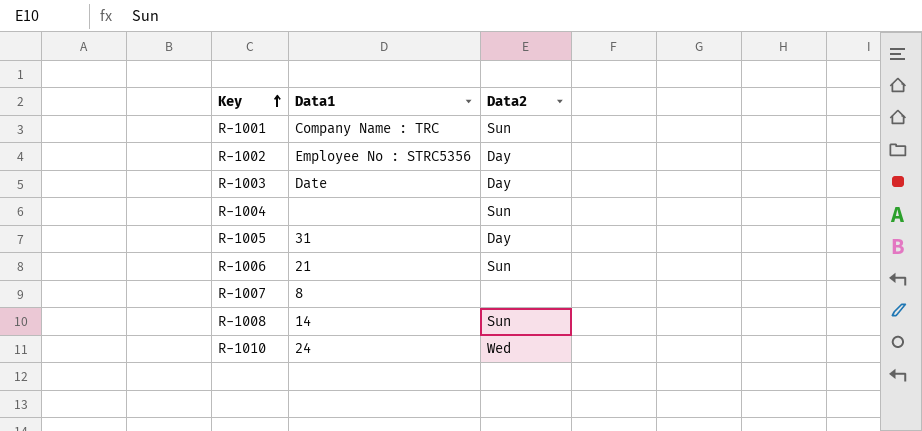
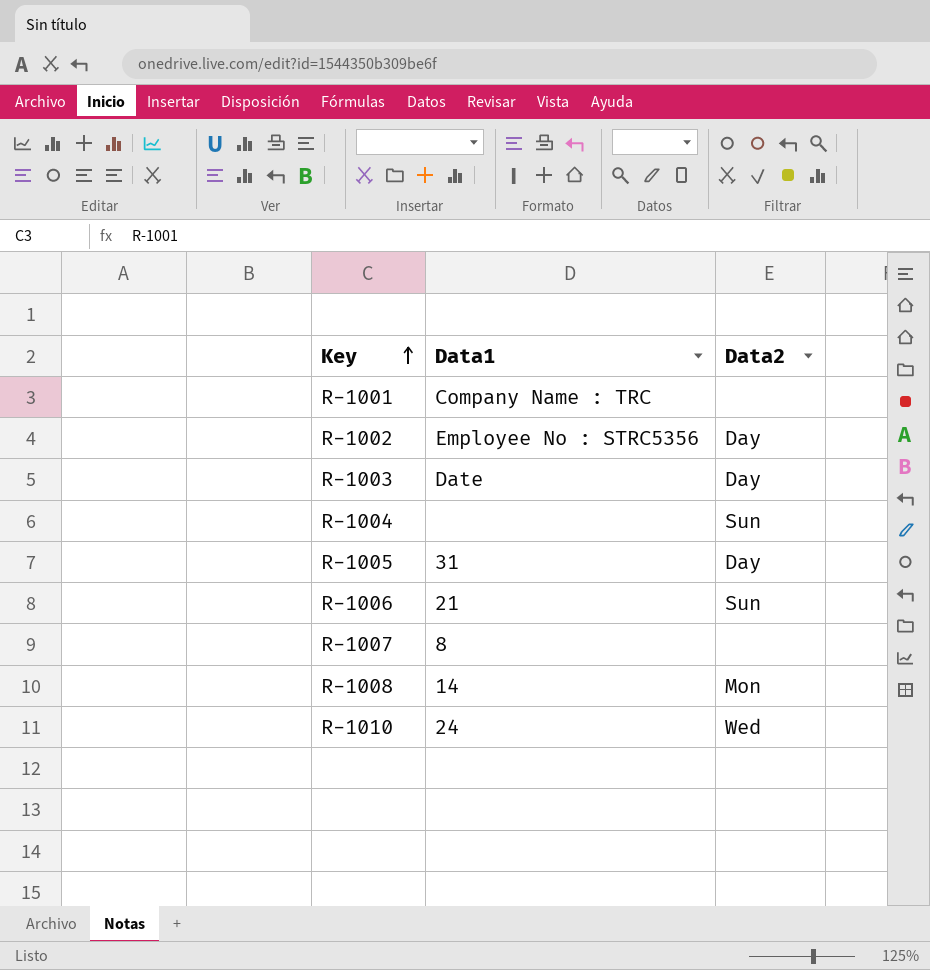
R-1001 | Data2: Sun -> none
R-1008 | Data2: Sun -> Mon

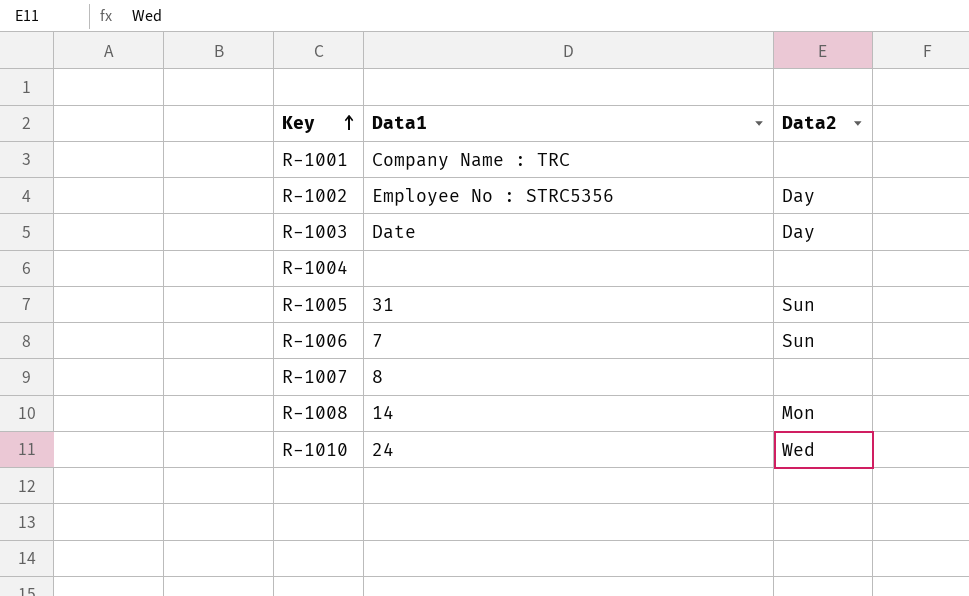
R-1004 | Data2: Sun -> none
R-1005 | Data2: Day -> Sun
R-1006 | Data1: 21 -> 7

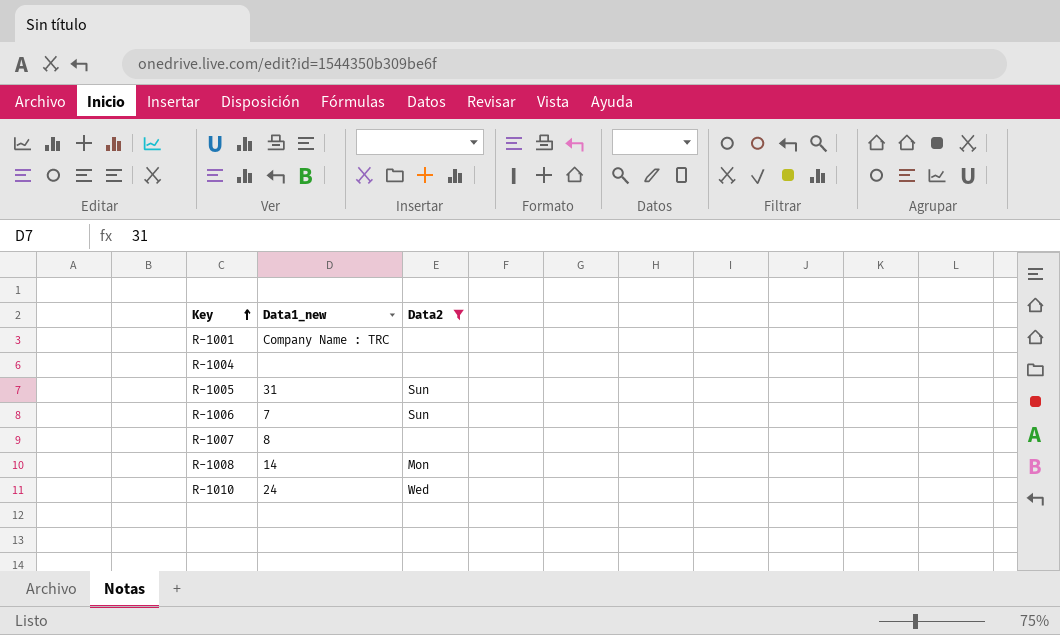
filter: none -> Data2 != Day
column name: Data1 -> Data1_new

